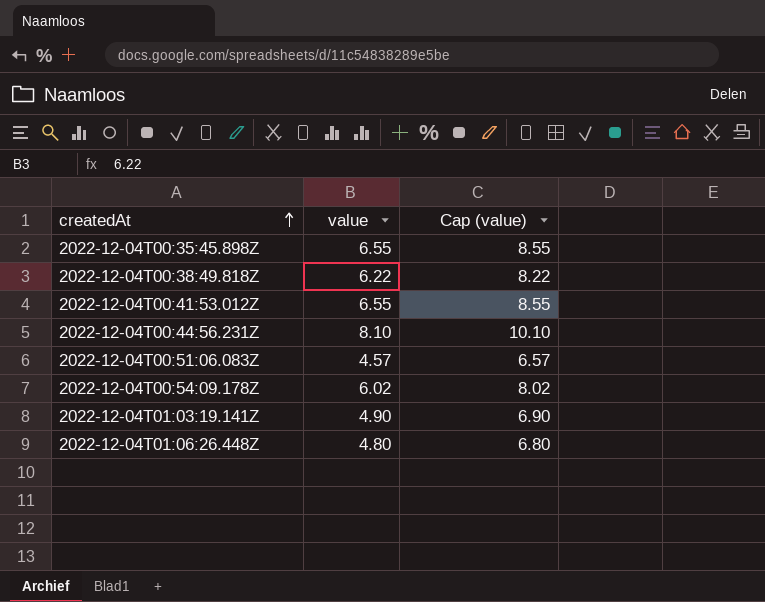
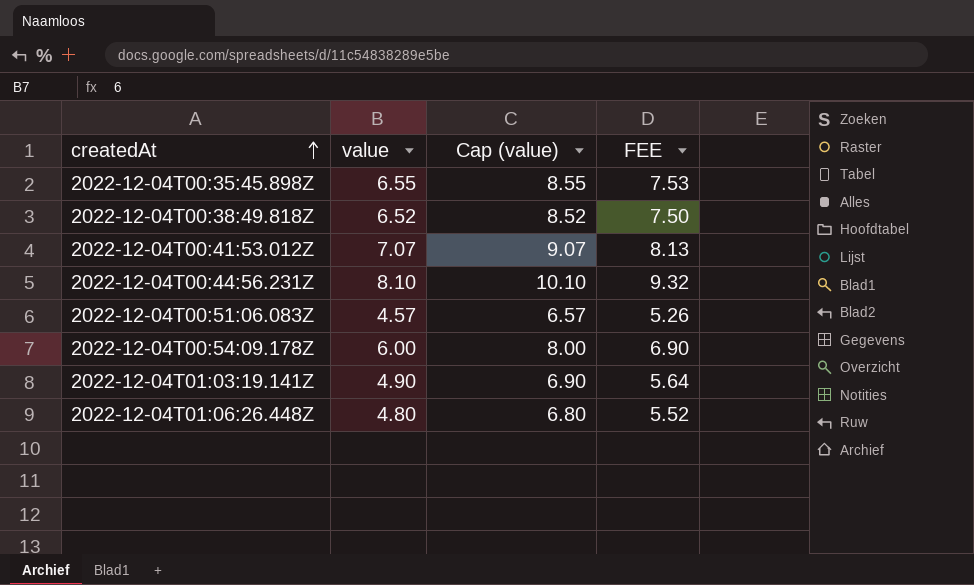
column FEE | formula: none -> [value] * 1.15
2022-12-04T00:38:49.818Z | value: 6.22 -> 6.52
2022-12-04T00:38:49.818Z | Cap (value): 8.22 -> 8.52
2022-12-04T00:41:53.012Z | value: 6.55 -> 7.07
2022-12-04T00:41:53.012Z | Cap (value): 8.55 -> 9.07
2022-12-04T00:54:09.178Z | value: 6.02 -> 6.00
2022-12-04T00:54:09.178Z | Cap (value): 8.02 -> 8.00

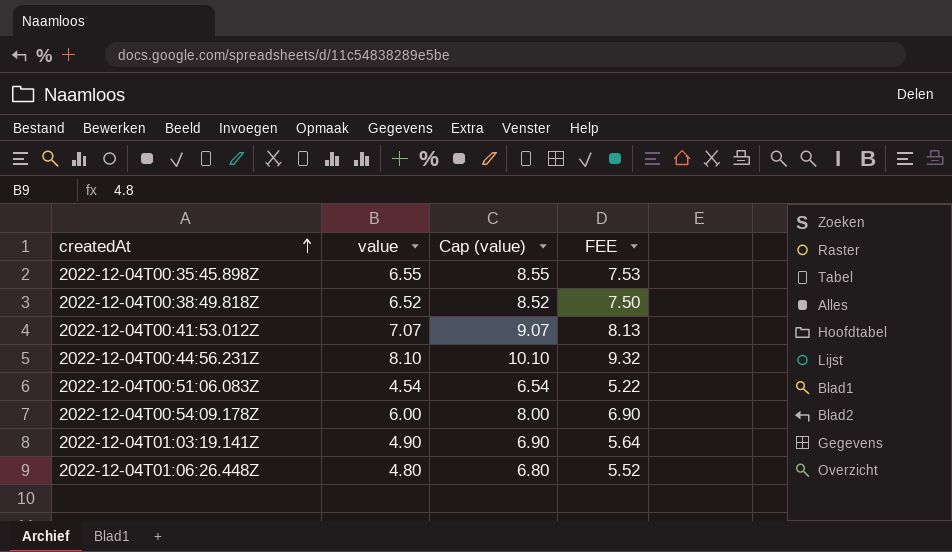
2022-12-04T00:51:06.083Z | value: 4.57 -> 4.54
2022-12-04T00:51:06.083Z | Cap (value): 6.57 -> 6.54
2022-12-04T00:51:06.083Z | FEE: 5.26 -> 5.22

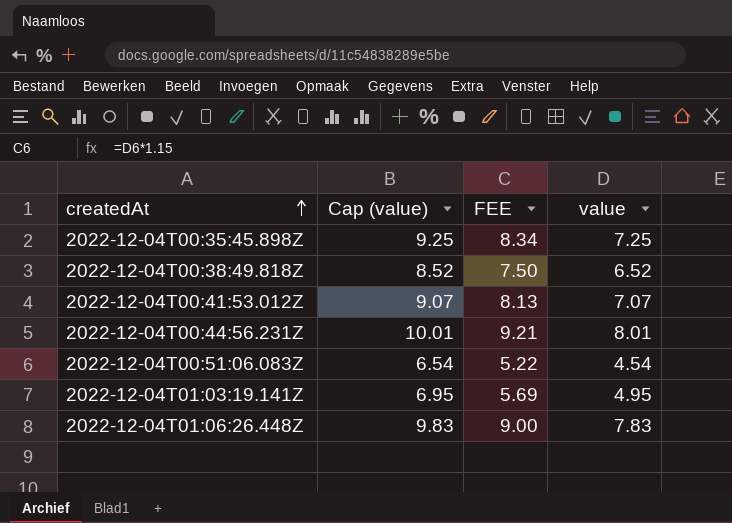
column value | position: 2 -> 4
row 2022-12-04T00:54:09.178Z: 6.00 | 8.00 | 6.90 -> none
2022-12-04T00:35:45.898Z | Cap (value): 8.55 -> 9.25
2022-12-04T00:35:45.898Z | FEE: 7.53 -> 8.34
2022-12-04T00:35:45.898Z | value: 6.55 -> 7.25
2022-12-04T00:44:56.231Z | Cap (value): 10.10 -> 10.01
2022-12-04T00:44:56.231Z | FEE: 9.32 -> 9.21
2022-12-04T00:44:56.231Z | value: 8.10 -> 8.01
2022-12-04T01:03:19.141Z | Cap (value): 6.90 -> 6.95
2022-12-04T01:03:19.141Z | FEE: 5.64 -> 5.69
2022-12-04T01:03:19.141Z | value: 4.90 -> 4.95
2022-12-04T01:06:26.448Z | Cap (value): 6.80 -> 9.83
2022-12-04T01:06:26.448Z | FEE: 5.52 -> 9.00
2022-12-04T01:06:26.448Z | value: 4.80 -> 7.83

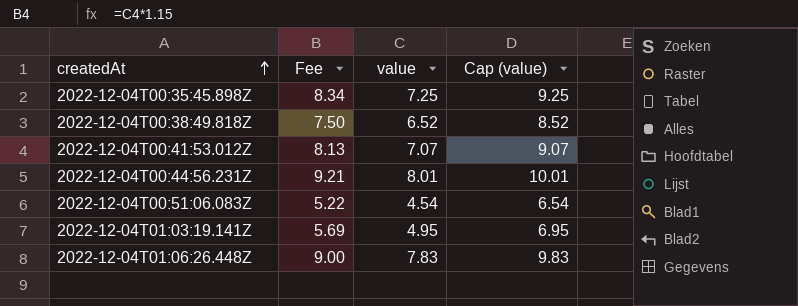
column name: FEE -> Fee
column Cap (value) | position: 2 -> 4

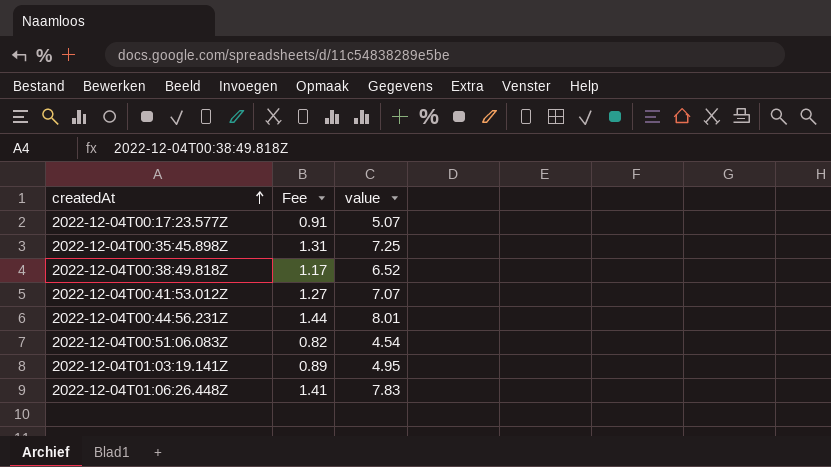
column Cap (value) | formula: [value] + 2 -> none
column Fee | formula: [value] * 1.15 -> [value] * 0.18
row 2022-12-04T00:17:23.577Z: none -> 0.91 | 5.07

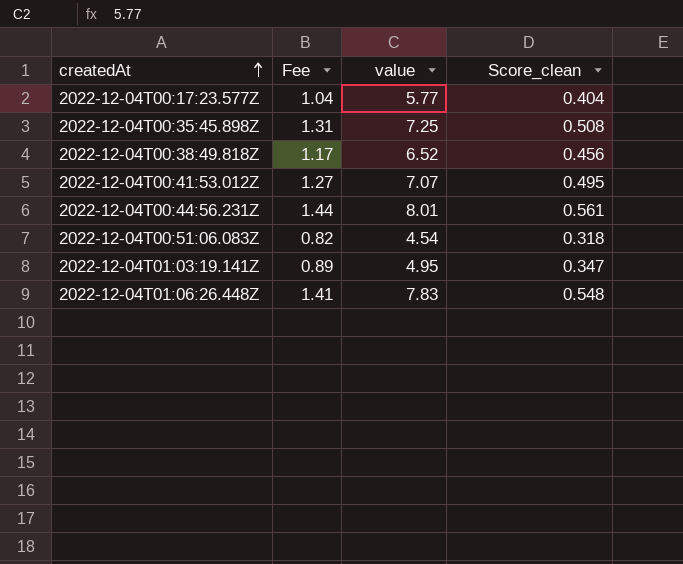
column Score_clean | formula: none -> [value] * 0.07
2022-12-04T00:17:23.577Z | Fee: 0.91 -> 1.04
2022-12-04T00:17:23.577Z | value: 5.07 -> 5.77

